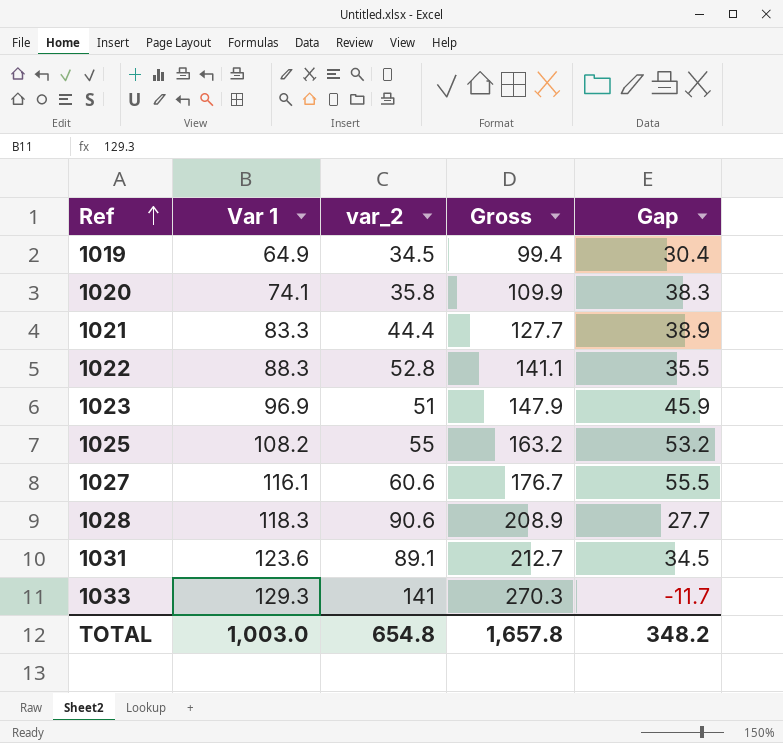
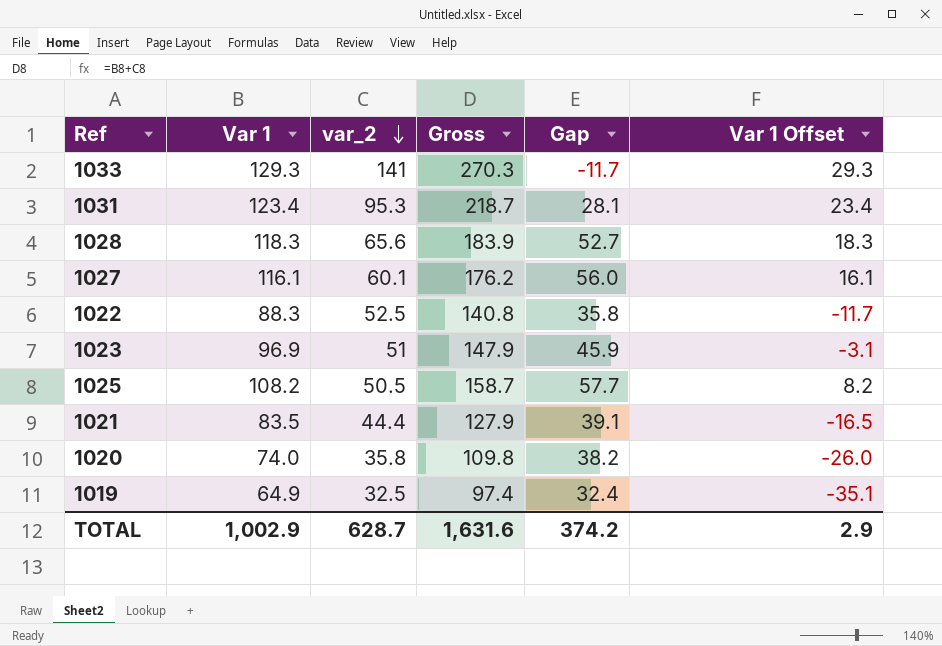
row order: Ref ascending -> var_2 descending
column Var 1 Offset | formula: none -> [Var 1] - 100
1031 | Var 1: 123.6 -> 123.4
1031 | var_2: 89.1 -> 95.3
1031 | Gross: 212.7 -> 218.7
1031 | Gap: 34.5 -> 28.1
1028 | var_2: 90.6 -> 65.6
1028 | Gross: 208.9 -> 183.9
1028 | Gap: 27.7 -> 52.7
1027 | var_2: 60.6 -> 60.1
1027 | Gross: 176.7 -> 176.2
1027 | Gap: 55.5 -> 56.0
1022 | var_2: 52.8 -> 52.5
1022 | Gross: 141.1 -> 140.8
1022 | Gap: 35.5 -> 35.8
1025 | var_2: 55 -> 50.5
1025 | Gross: 163.2 -> 158.7
1025 | Gap: 53.2 -> 57.7
1021 | Var 1: 83.3 -> 83.5
1021 | Gross: 127.7 -> 127.9
1021 | Gap: 38.9 -> 39.1
1020 | Var 1: 74.1 -> 74.0
1020 | Gross: 109.9 -> 109.8
1020 | Gap: 38.3 -> 38.2
1019 | var_2: 34.5 -> 32.5
1019 | Gross: 99.4 -> 97.4
1019 | Gap: 30.4 -> 32.4
TOTAL | Var 1: 1,003.0 -> 1,002.9
TOTAL | var_2: 654.8 -> 628.7
TOTAL | Gross: 1,657.8 -> 1,631.6
TOTAL | Gap: 348.2 -> 374.2

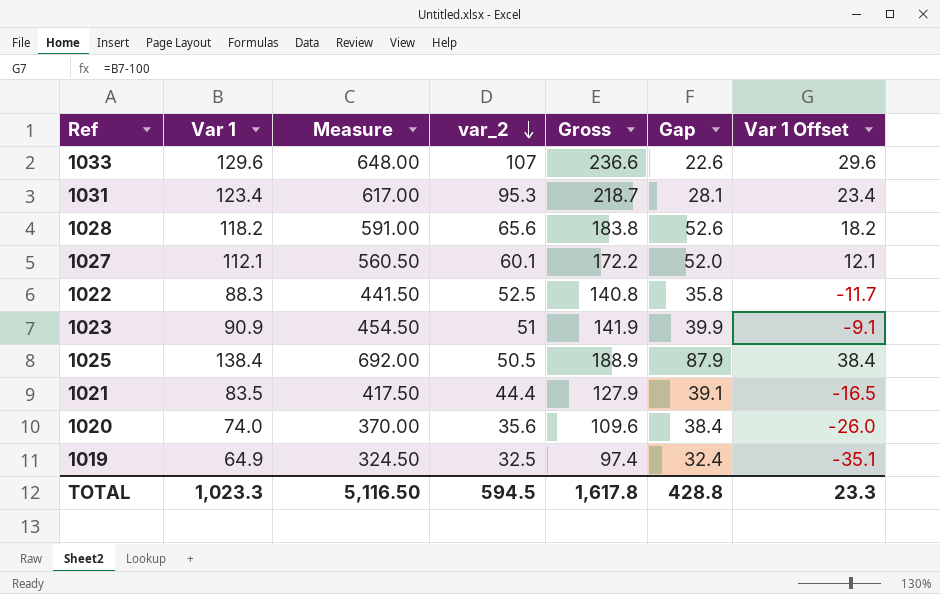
column Measure | formula: none -> [Var 1] * 5
1033 | Var 1: 129.3 -> 129.6
1033 | var_2: 141 -> 107
1033 | Gross: 270.3 -> 236.6
1033 | Gap: -11.7 -> 22.6
1033 | Var 1 Offset: 29.3 -> 29.6
1028 | Var 1: 118.3 -> 118.2
1028 | Gross: 183.9 -> 183.8
1028 | Gap: 52.7 -> 52.6
1028 | Var 1 Offset: 18.3 -> 18.2
1027 | Var 1: 116.1 -> 112.1
1027 | Gross: 176.2 -> 172.2
1027 | Gap: 56.0 -> 52.0
1027 | Var 1 Offset: 16.1 -> 12.1
1023 | Var 1: 96.9 -> 90.9
1023 | Gross: 147.9 -> 141.9
1023 | Gap: 45.9 -> 39.9
1023 | Var 1 Offset: -3.1 -> -9.1
1025 | Var 1: 108.2 -> 138.4
1025 | Gross: 158.7 -> 188.9
1025 | Gap: 57.7 -> 87.9
1025 | Var 1 Offset: 8.2 -> 38.4
1020 | var_2: 35.8 -> 35.6
1020 | Gross: 109.8 -> 109.6
1020 | Gap: 38.2 -> 38.4
TOTAL | Var 1: 1,002.9 -> 1,023.3
TOTAL | var_2: 628.7 -> 594.5
TOTAL | Gross: 1,631.6 -> 1,617.8
TOTAL | Gap: 374.2 -> 428.8
TOTAL | Var 1 Offset: 2.9 -> 23.3

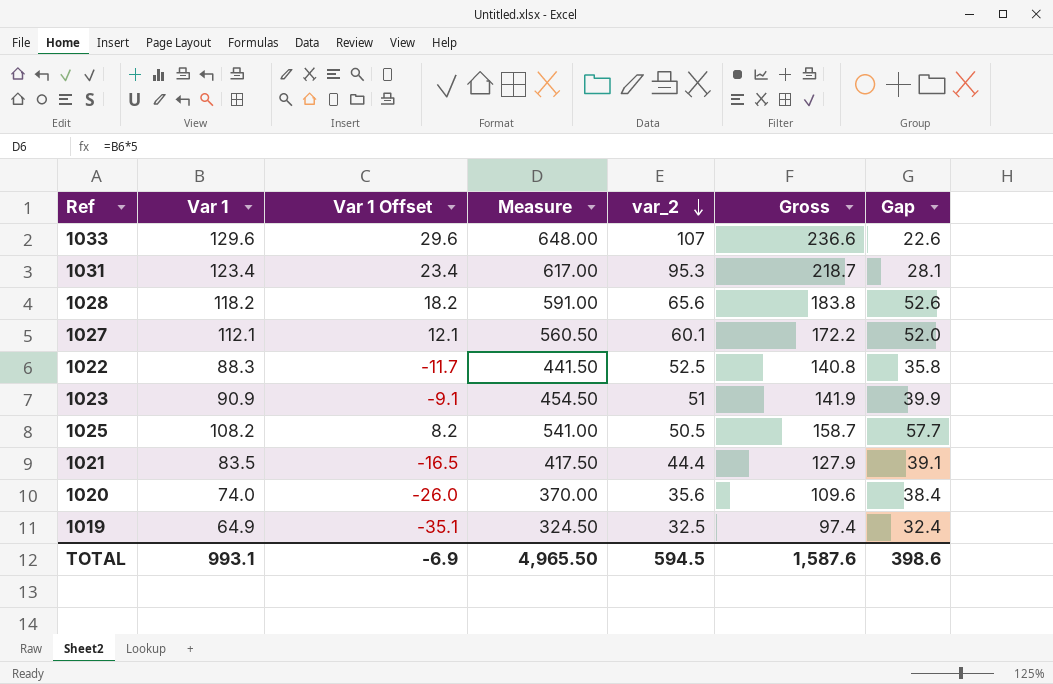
column Var 1 Offset | position: 7 -> 3
1025 | Var 1: 138.4 -> 108.2
1025 | Var 1 Offset: 38.4 -> 8.2
1025 | Measure: 692.00 -> 541.00
1025 | Gross: 188.9 -> 158.7
1025 | Gap: 87.9 -> 57.7
TOTAL | Var 1: 1,023.3 -> 993.1
TOTAL | Var 1 Offset: 23.3 -> -6.9
TOTAL | Measure: 5,116.50 -> 4,965.50
TOTAL | Gross: 1,617.8 -> 1,587.6
TOTAL | Gap: 428.8 -> 398.6

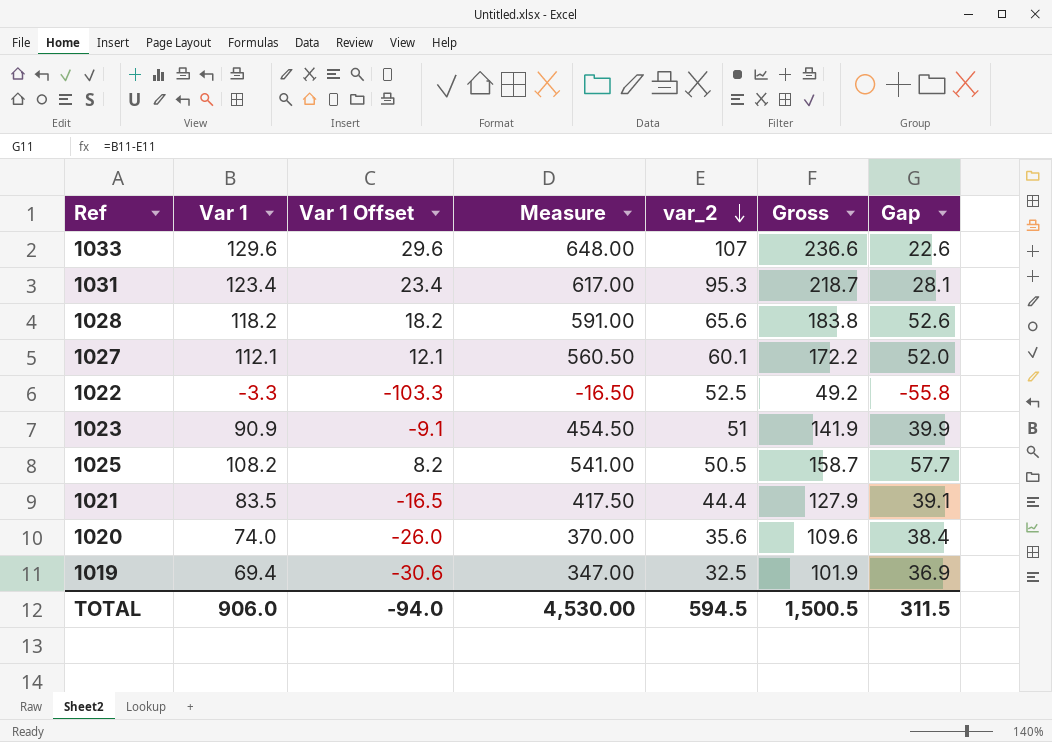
1022 | Var 1: 88.3 -> -3.3
1022 | Var 1 Offset: -11.7 -> -103.3
1022 | Measure: 441.50 -> -16.50
1022 | Gross: 140.8 -> 49.2
1022 | Gap: 35.8 -> -55.8
1019 | Var 1: 64.9 -> 69.4
1019 | Var 1 Offset: -35.1 -> -30.6
1019 | Measure: 324.50 -> 347.00
1019 | Gross: 97.4 -> 101.9
1019 | Gap: 32.4 -> 36.9
TOTAL | Var 1: 993.1 -> 906.0
TOTAL | Var 1 Offset: -6.9 -> -94.0
TOTAL | Measure: 4,965.50 -> 4,530.00
TOTAL | Gross: 1,587.6 -> 1,500.5
TOTAL | Gap: 398.6 -> 311.5

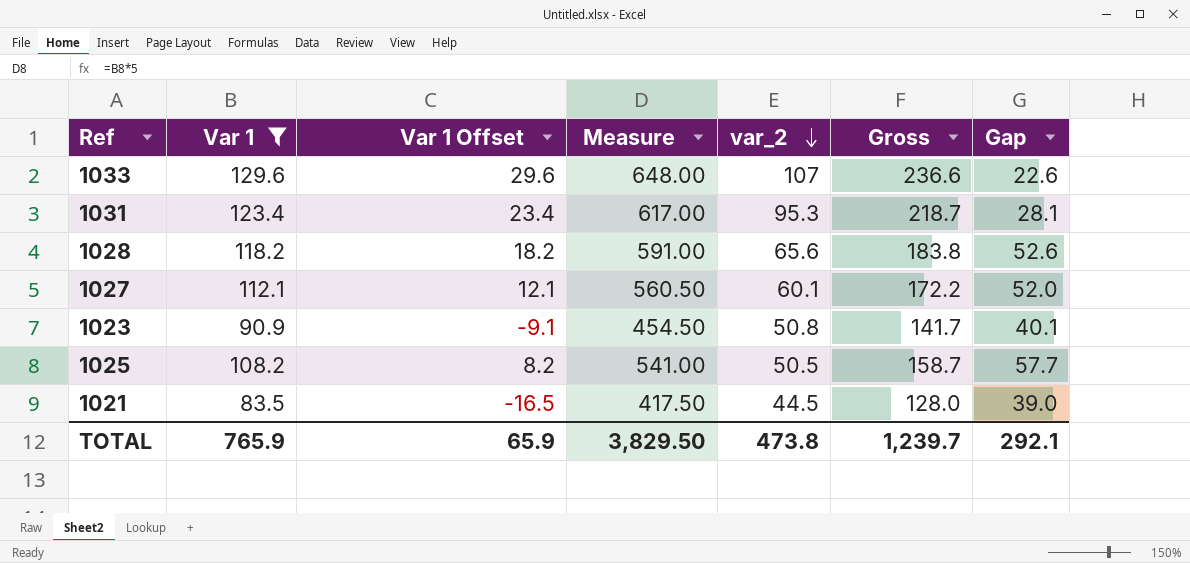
filter: none -> Var 1 >= 83.5
1023 | var_2: 51 -> 50.8
1023 | Gross: 141.9 -> 141.7
1023 | Gap: 39.9 -> 40.1
1021 | var_2: 44.4 -> 44.5
1021 | Gross: 127.9 -> 128.0
1021 | Gap: 39.1 -> 39.0
TOTAL | Var 1: 906.0 -> 765.9
TOTAL | Var 1 Offset: -94.0 -> 65.9
TOTAL | Measure: 4,530.00 -> 3,829.50
TOTAL | var_2: 594.5 -> 473.8
TOTAL | Gross: 1,500.5 -> 1,239.7
TOTAL | Gap: 311.5 -> 292.1

